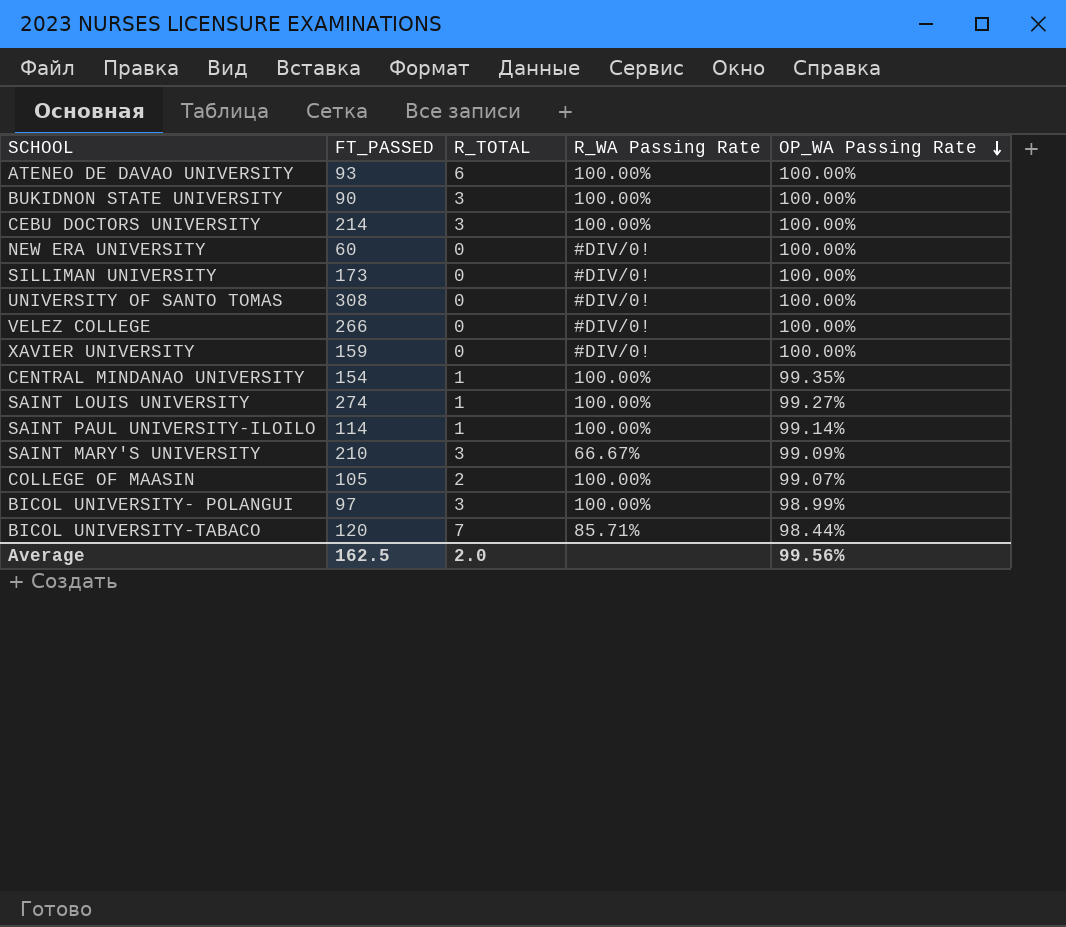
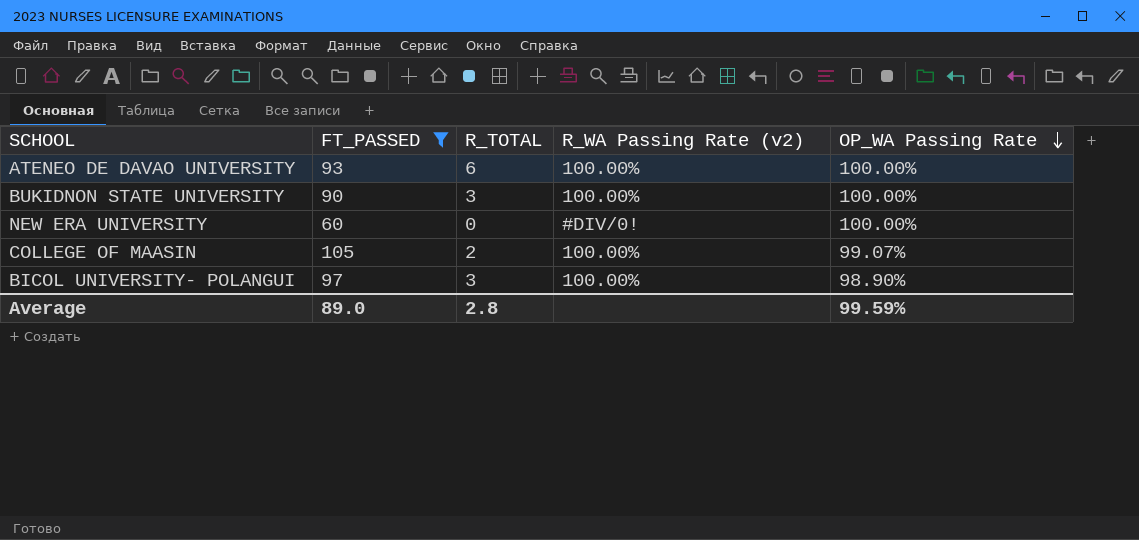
filter: none -> FT_PASSED <= 105
column name: R_WA Passing Rate -> R_WA Passing Rate (v2)
BICOL UNIVERSITY- POLANGUI | OP_WA Passing Rate: 98.99% -> 98.90%
Average | FT_PASSED: 162.5 -> 89.0
Average | R_TOTAL: 2.0 -> 2.8
Average | OP_WA Passing Rate: 99.56% -> 99.59%

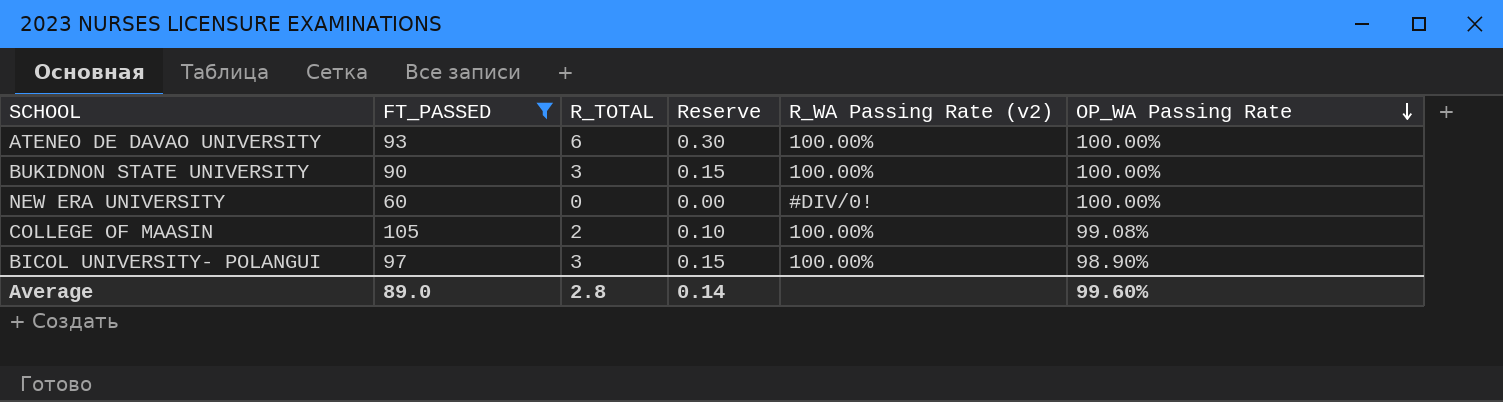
column Reserve | formula: none -> [R_TOTAL] * 0.05
COLLEGE OF MAASIN | OP_WA Passing Rate: 99.07% -> 99.08%
Average | OP_WA Passing Rate: 99.59% -> 99.60%

